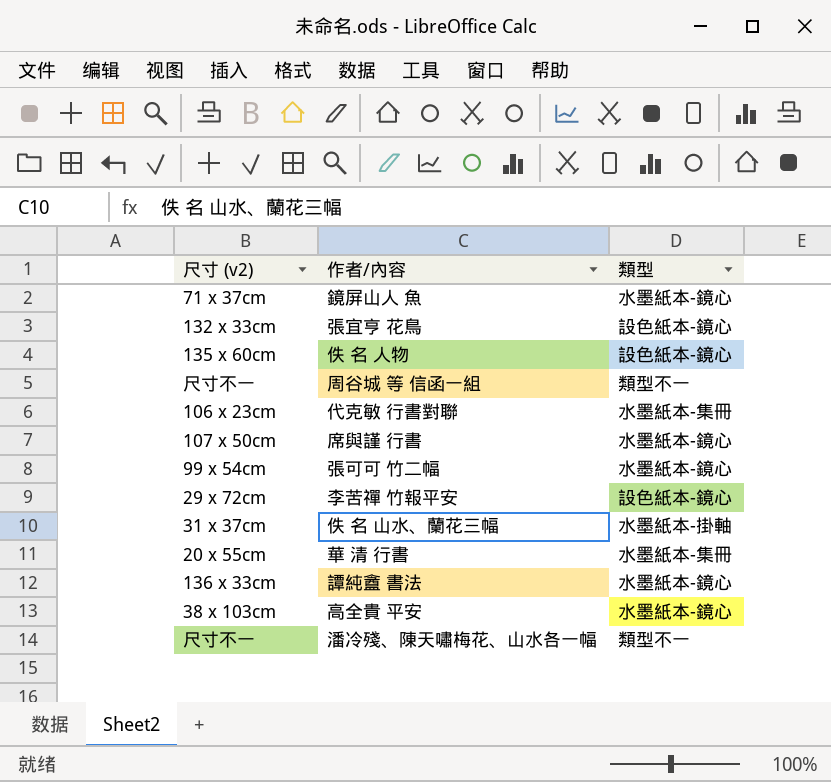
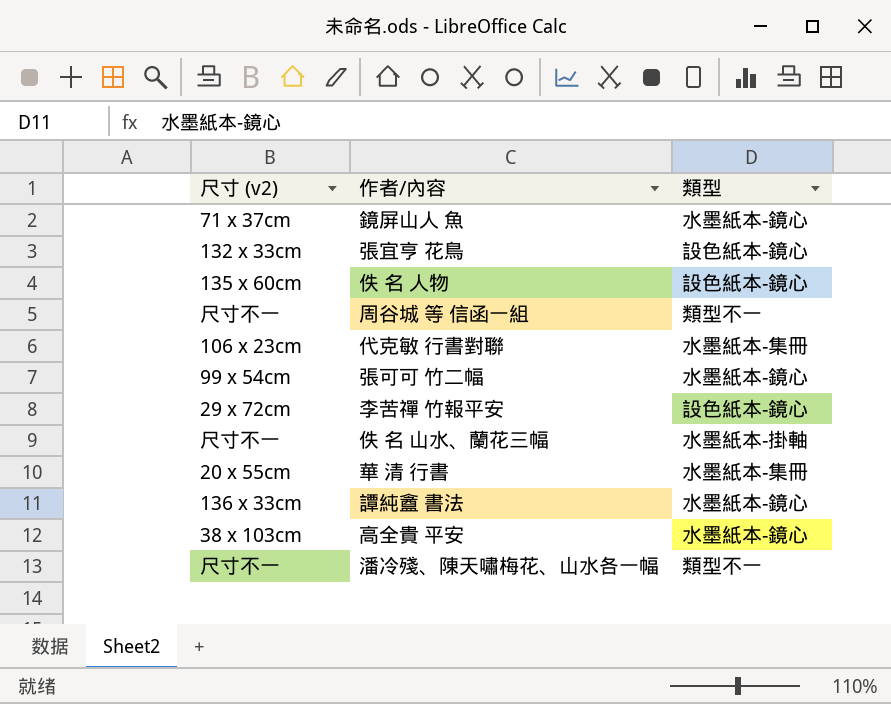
row 席與謹 行書: 107 x 50cm | 水墨紙本-鏡心 -> none
佚 名 山水、蘭花三幅 | 尺寸 (v2): 31 x 37cm -> 尺寸不一

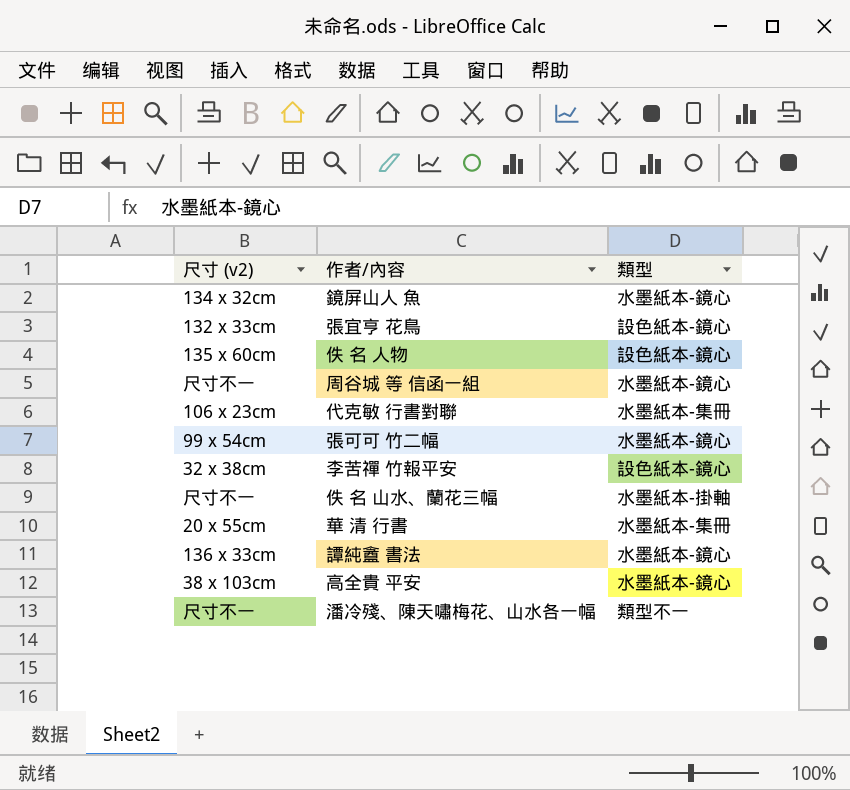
鏡屏山人 魚 | 尺寸 (v2): 71 x 37cm -> 134 x 32cm
周谷城 等 信函一組 | 類型: 類型不一 -> 水墨紙本-鏡心
李苦禪 竹報平安 | 尺寸 (v2): 29 x 72cm -> 32 x 38cm

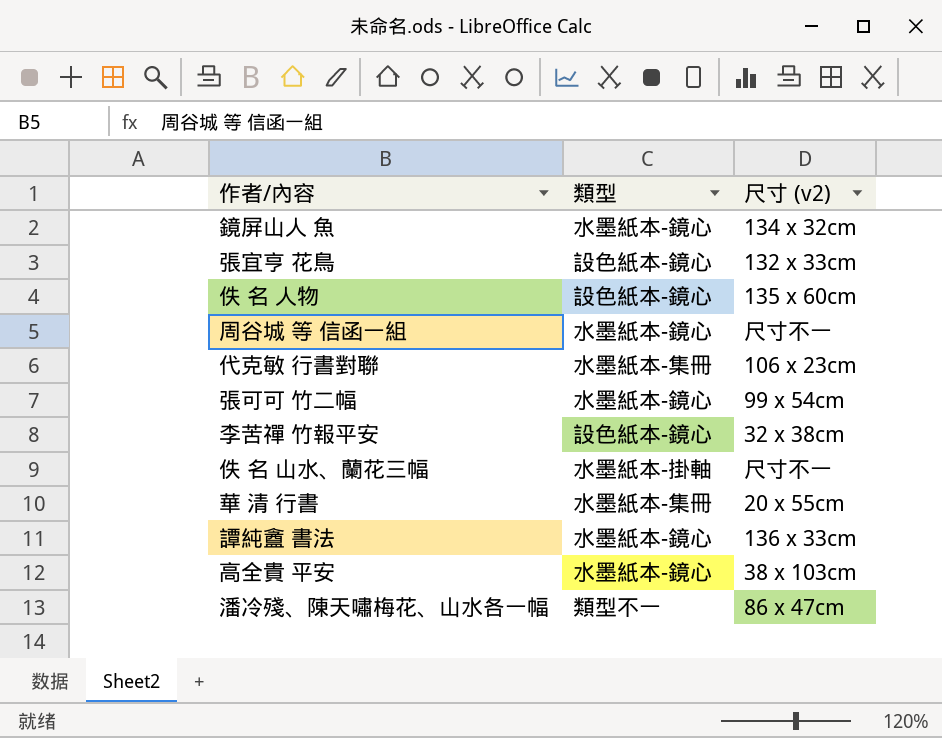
column 尺寸 (v2) | position: 1 -> 3
潘冷殘、陳天嘯梅花、山水各一幅 | 尺寸 (v2): 尺寸不一 -> 86 x 47cm

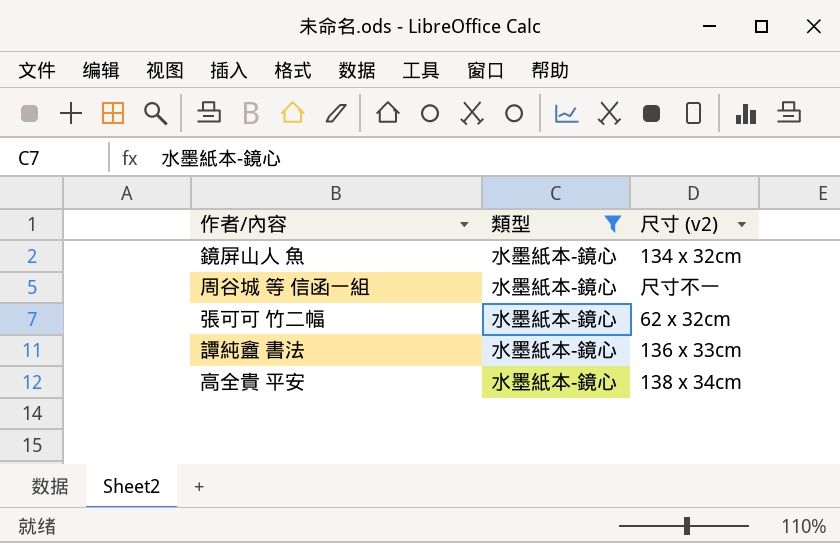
filter: none -> 類型 = 水墨紙本-鏡心
張可可 竹二幅 | 尺寸 (v2): 99 x 54cm -> 62 x 32cm
高全貴 平安 | 尺寸 (v2): 38 x 103cm -> 138 x 34cm

